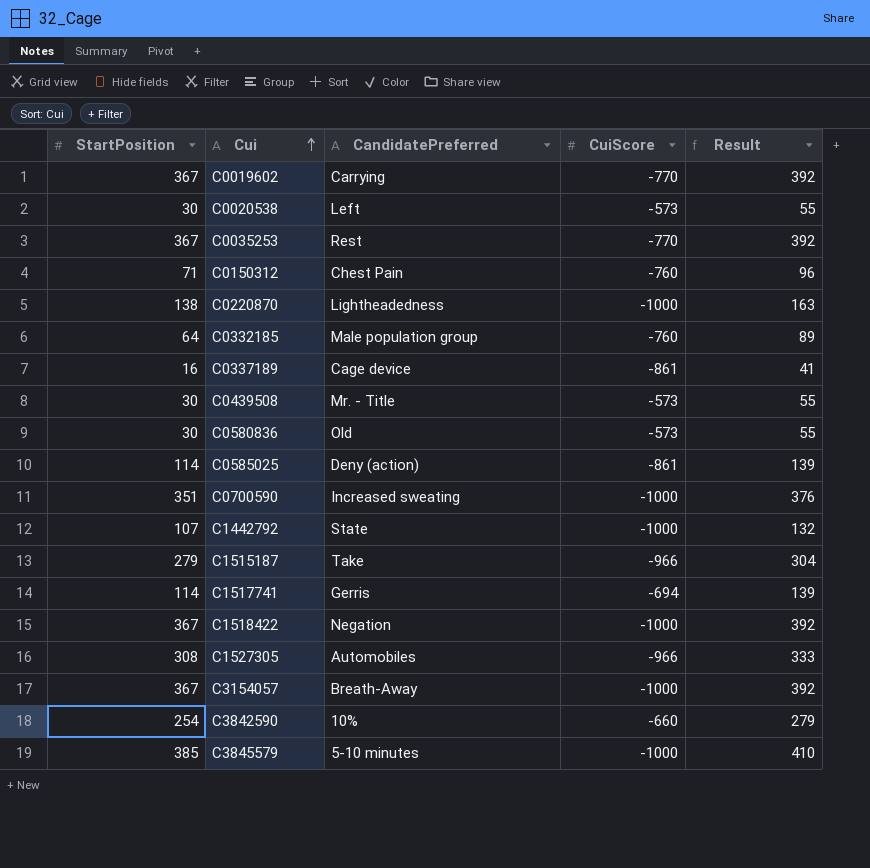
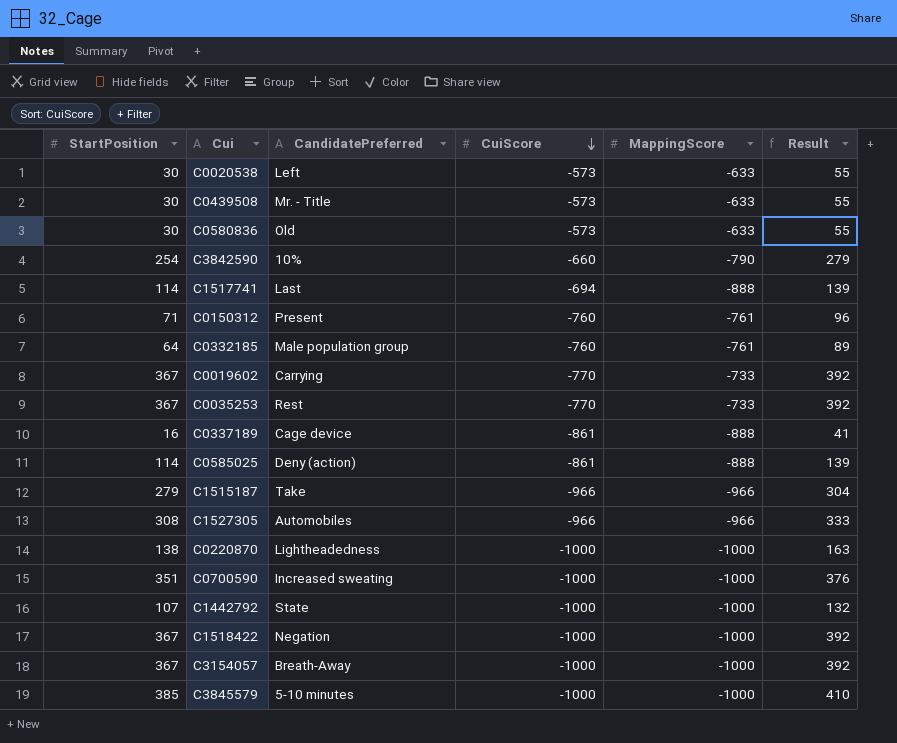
row order: Cui ascending -> CuiScore descending
column MappingScore | position: none -> 5
C1517741 | CandidatePreferred: Gerris -> Last
C0150312 | CandidatePreferred: Chest Pain -> Present

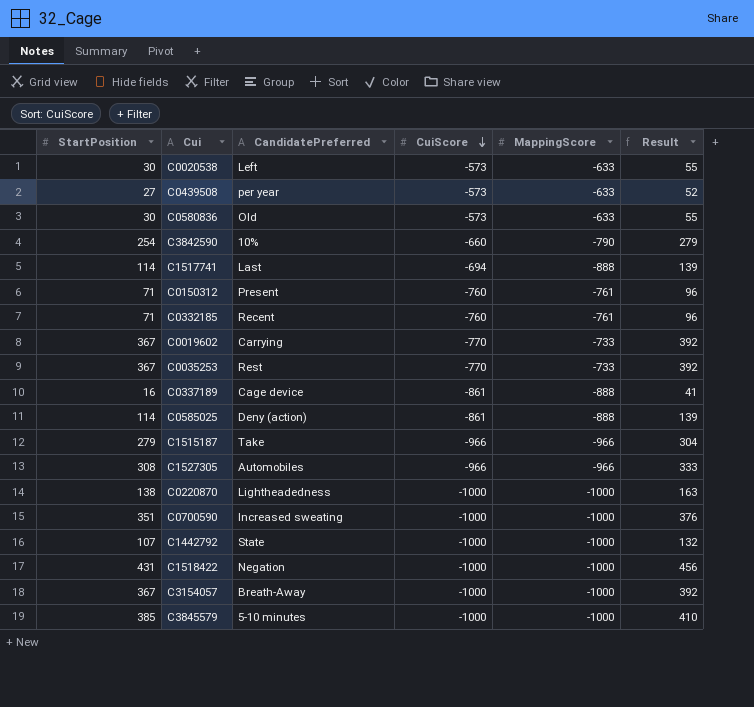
C0439508 | StartPosition: 30 -> 27
C0439508 | CandidatePreferred: Mr. - Title -> per year
C0439508 | Result: 55 -> 52
C0332185 | StartPosition: 64 -> 71
C0332185 | CandidatePreferred: Male population group -> Recent
C0332185 | Result: 89 -> 96
C1518422 | StartPosition: 367 -> 431
C1518422 | Result: 392 -> 456

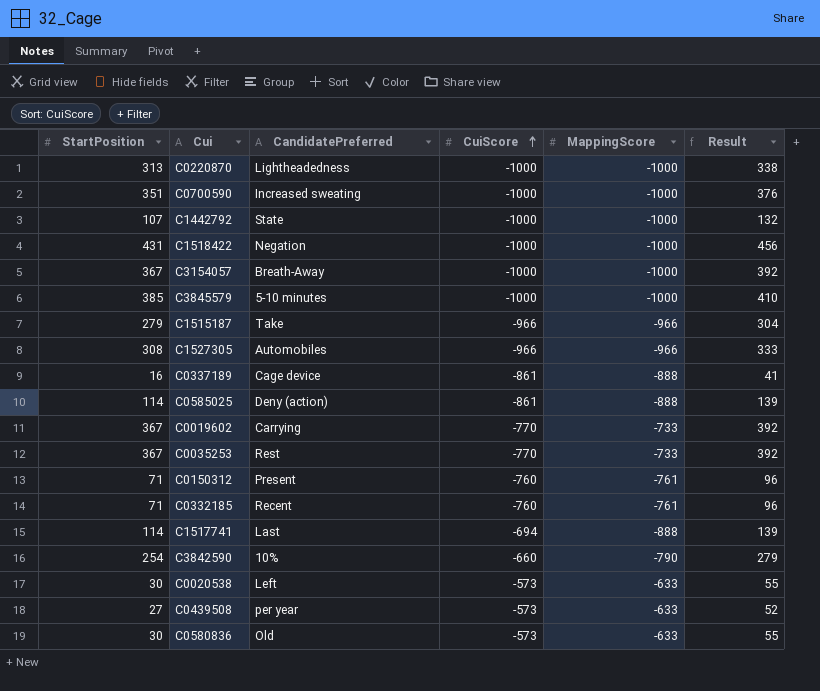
row order: CuiScore descending -> CuiScore ascending
C0220870 | StartPosition: 138 -> 313
C0220870 | Result: 163 -> 338

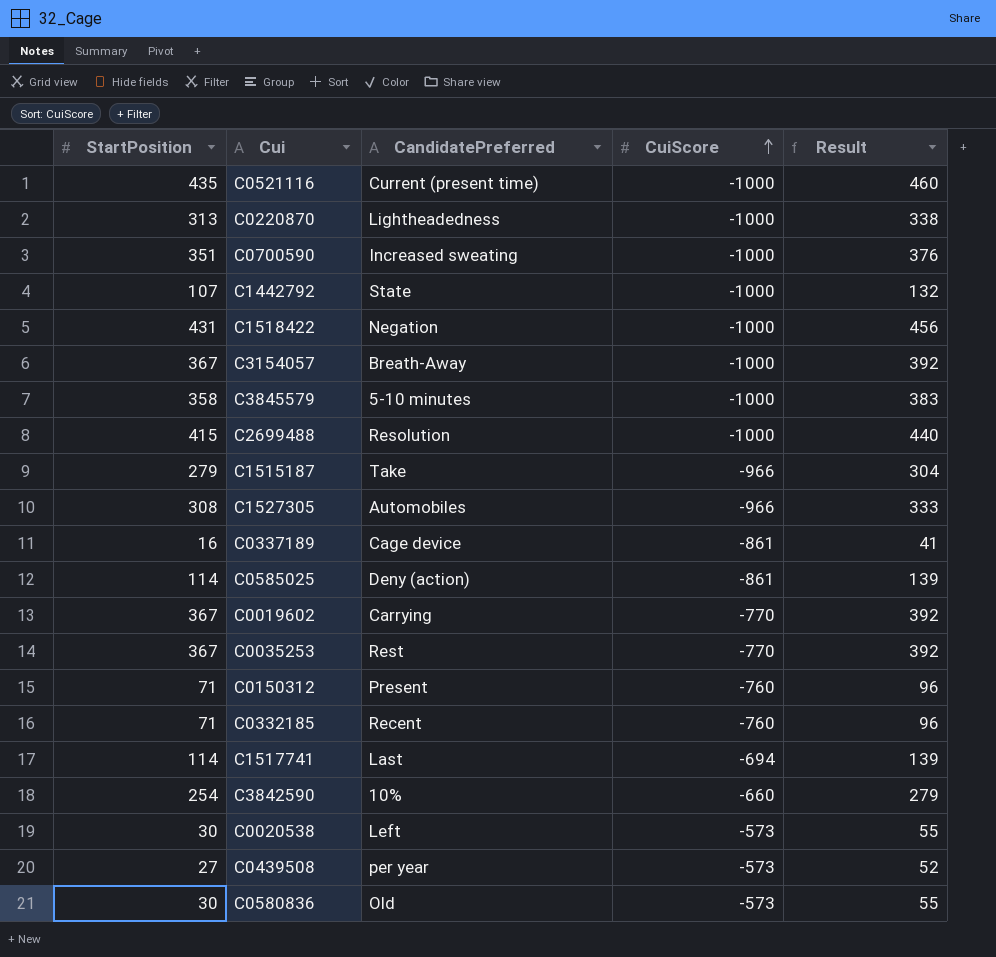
column MappingScore | position: 5 -> none
row C0521116: none -> 435 | Current (present time) | -1000 | 460
C3845579 | StartPosition: 385 -> 358
C3845579 | Result: 410 -> 383
row C2699488: none -> 415 | Resolution | -1000 | 440

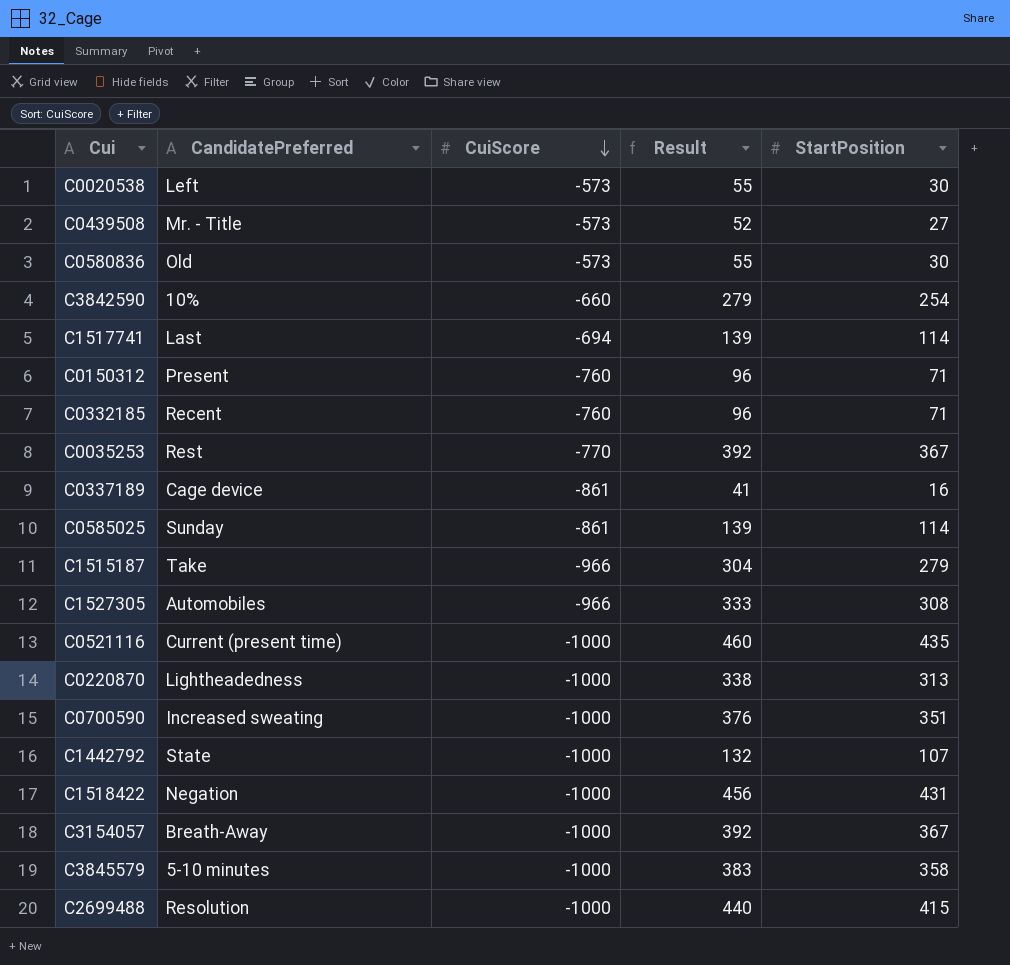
row order: CuiScore ascending -> CuiScore descending
column StartPosition | position: 1 -> 5
row C0019602: 367 | Carrying | -770 | 392 -> none
C0439508 | CandidatePreferred: per year -> Mr. - Title
C0585025 | CandidatePreferred: Deny (action) -> Sunday

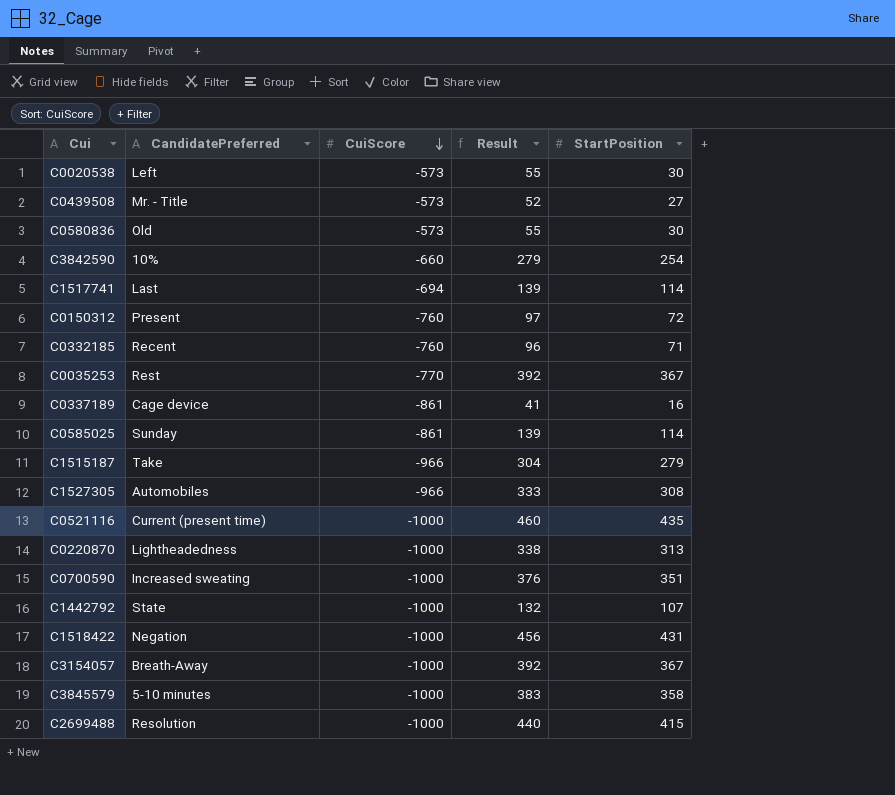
C0150312 | Result: 96 -> 97
C0150312 | StartPosition: 71 -> 72

